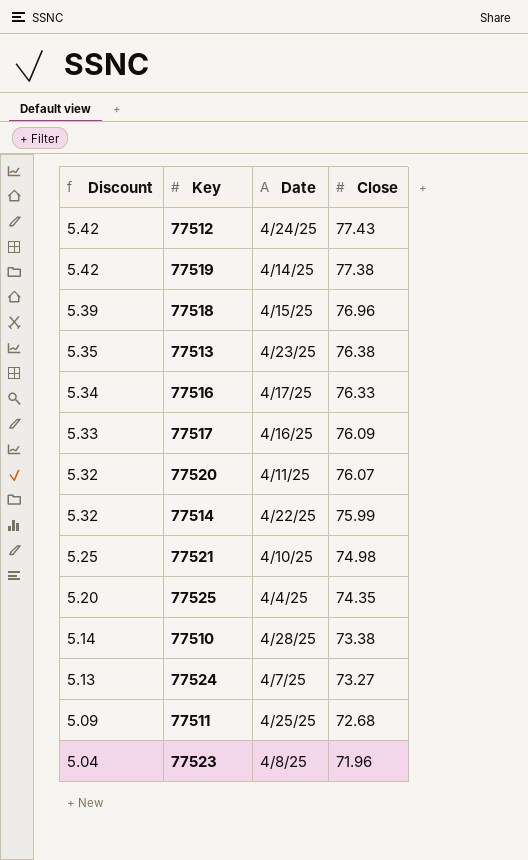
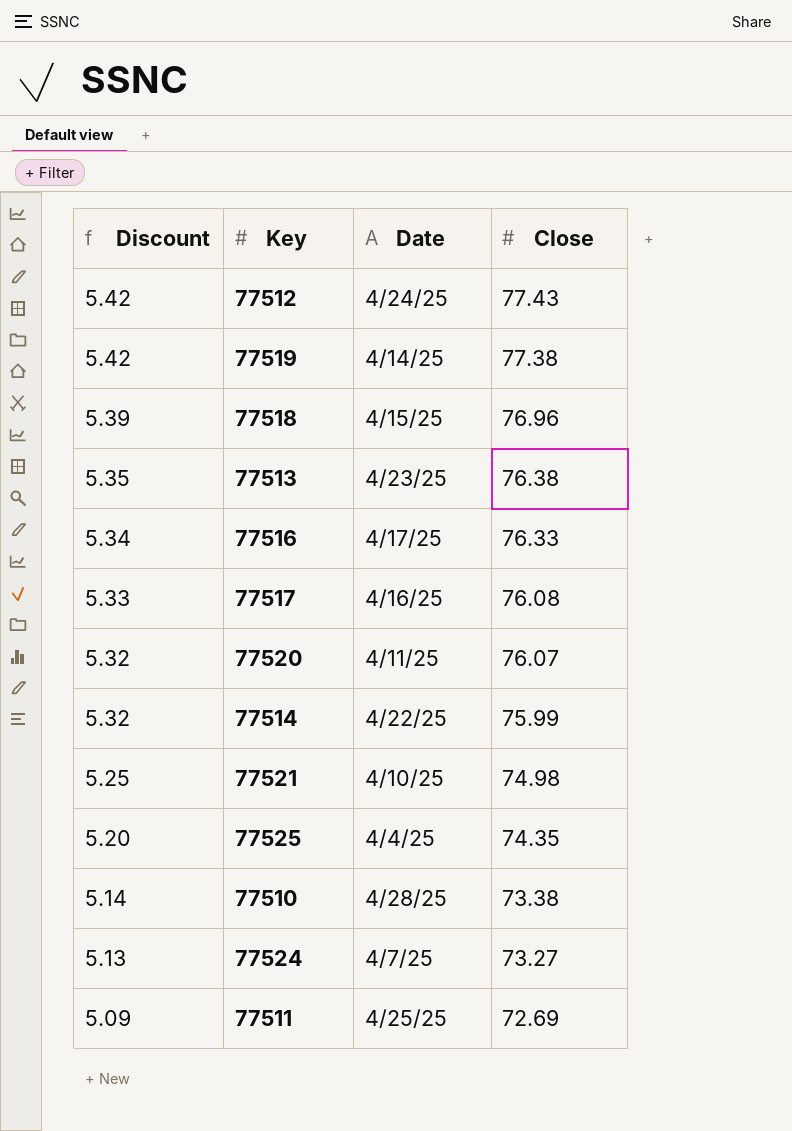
row 77523: 5.04 | 4/8/25 | 71.96 -> none
77517 | Close: 76.09 -> 76.08
77511 | Close: 72.68 -> 72.69

